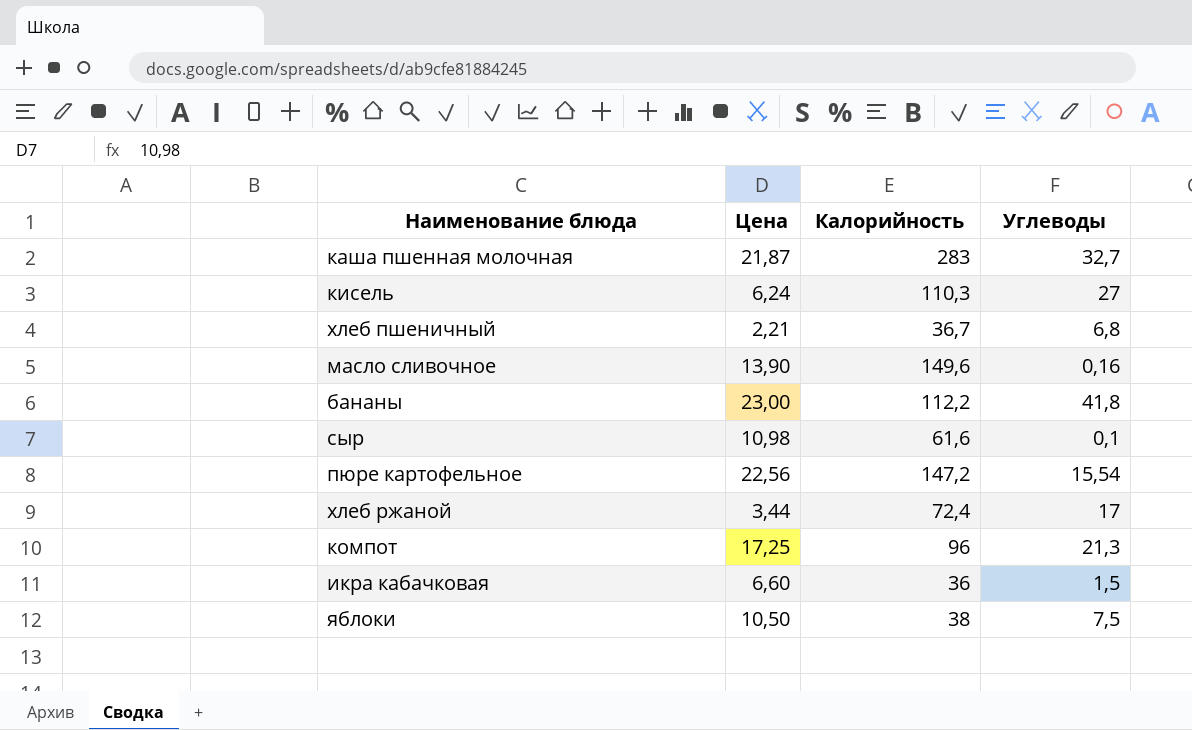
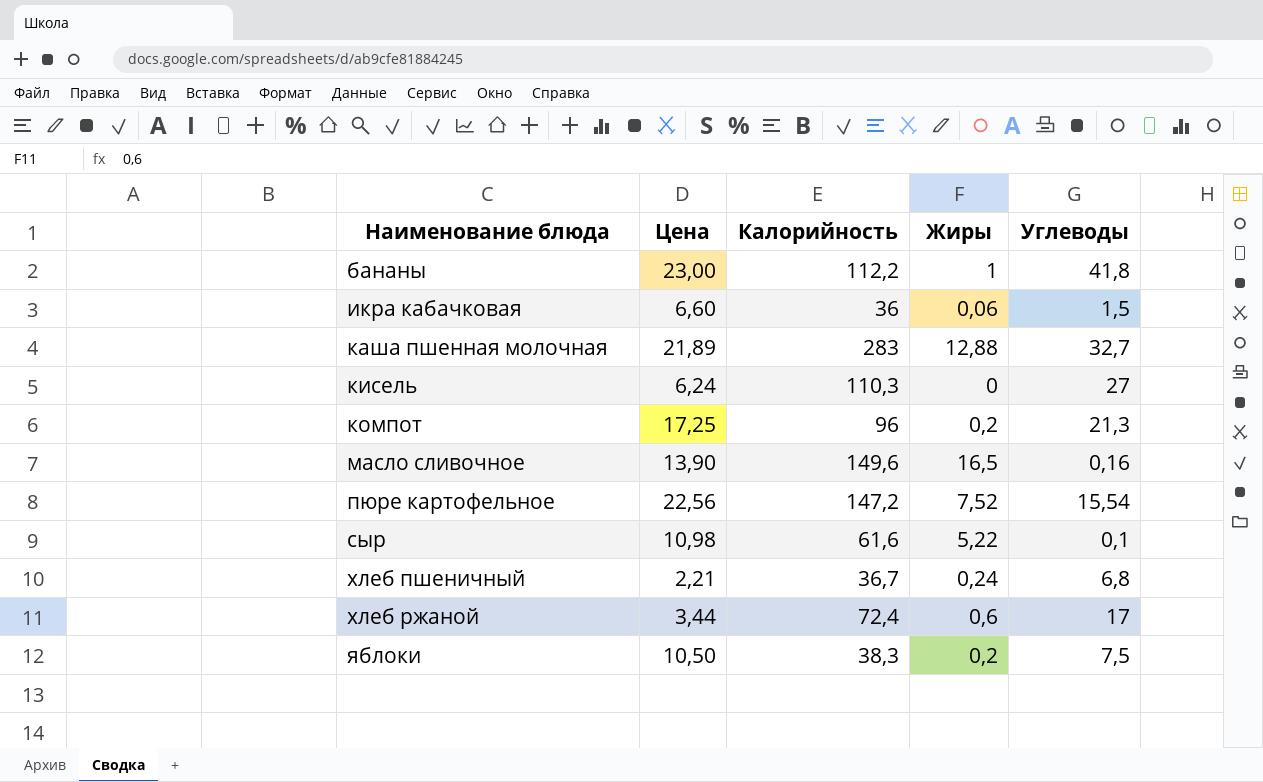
row order: none -> Наименование блюда ascending
column Жиры | position: none -> 4
каша пшенная молочная | Цена: 21,87 -> 21,89
яблоки | Калорийность: 38 -> 38,3

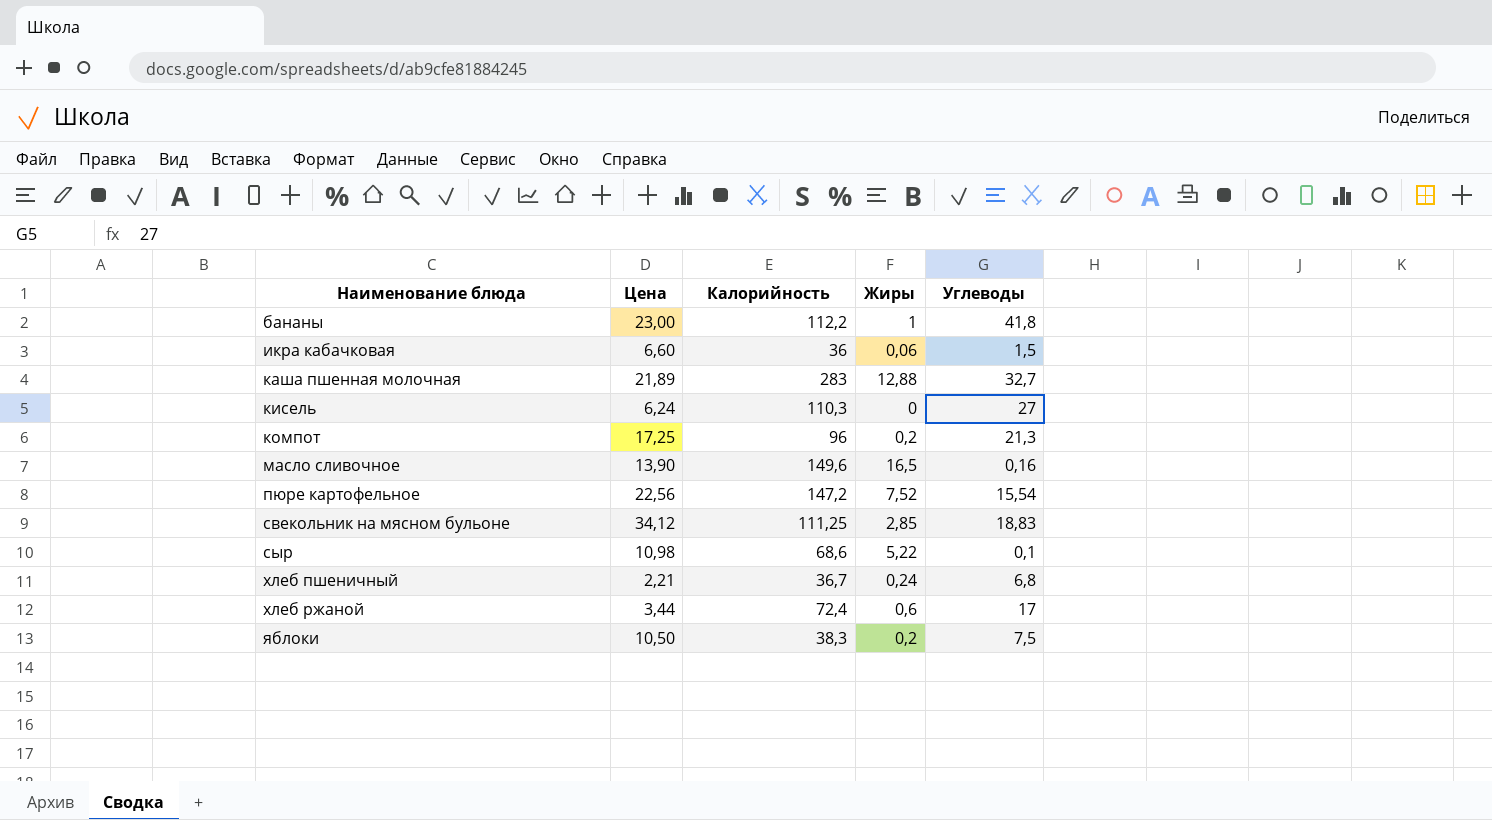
row свекольник на мясном бульоне: none -> 34,12 | 111,25 | 2,85 | 18,83
сыр | Калорийность: 61,6 -> 68,6

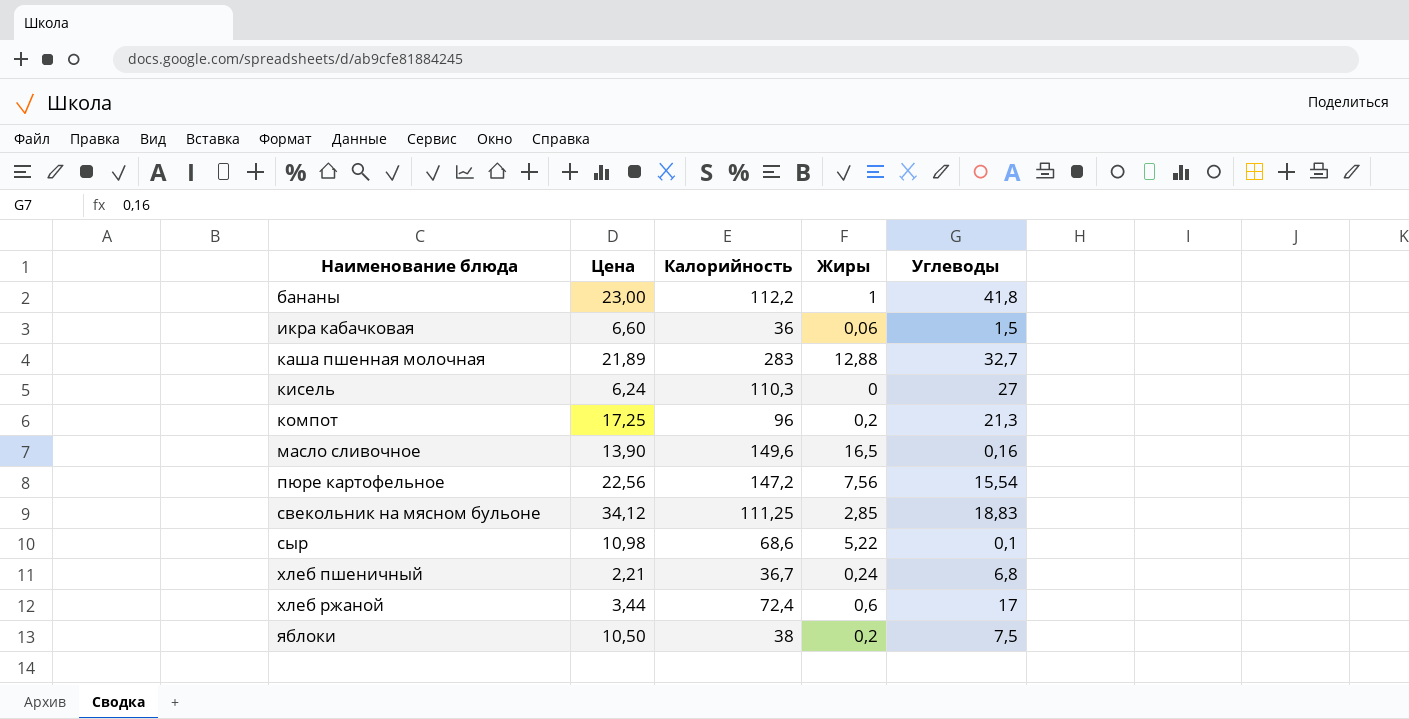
пюре картофельное | Жиры: 7,52 -> 7,56
яблоки | Калорийность: 38,3 -> 38

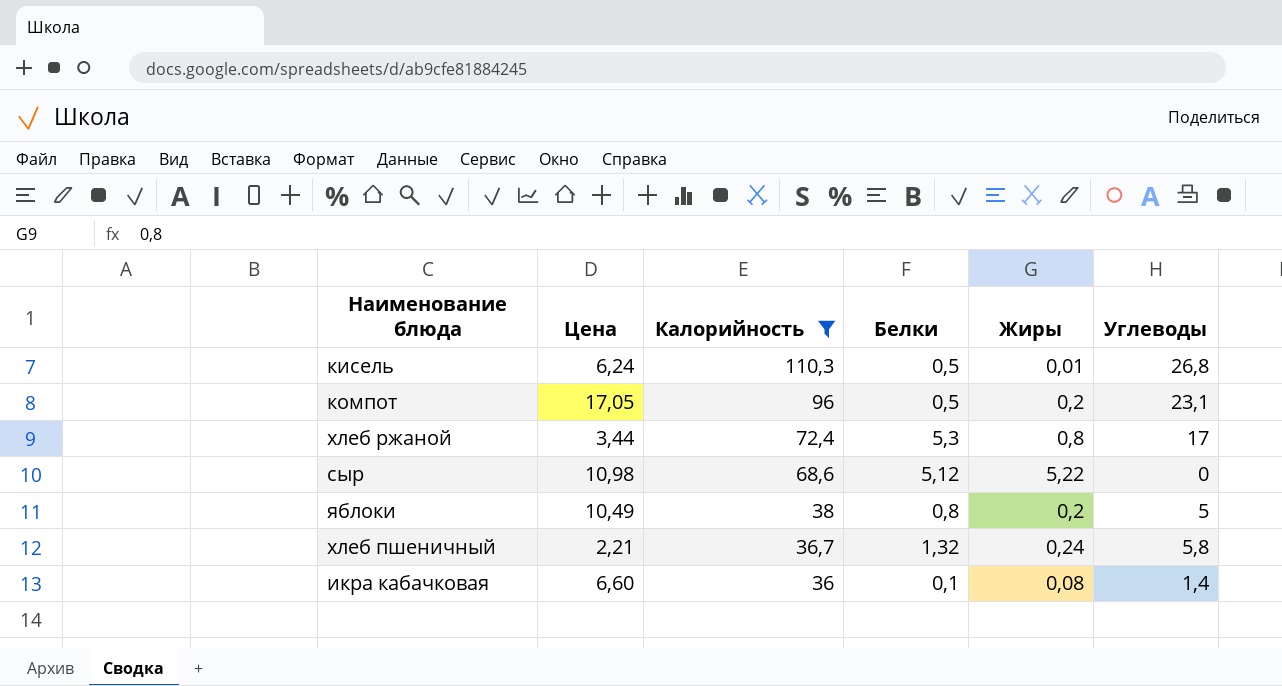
filter: none -> Калорийность <= 110,3
row order: Наименование блюда ascending -> Калорийность descending
column Белки | position: none -> 4
кисель | Жиры: 0 -> 0,01
кисель | Углеводы: 27 -> 26,8
компот | Цена: 17,25 -> 17,05
компот | Углеводы: 21,3 -> 23,1
хлеб ржаной | Жиры: 0,6 -> 0,8
сыр | Углеводы: 0,1 -> 0
яблоки | Цена: 10,50 -> 10,49
яблоки | Углеводы: 7,5 -> 5
хлеб пшеничный | Углеводы: 6,8 -> 5,8
икра кабачковая | Жиры: 0,06 -> 0,08
икра кабачковая | Углеводы: 1,5 -> 1,4

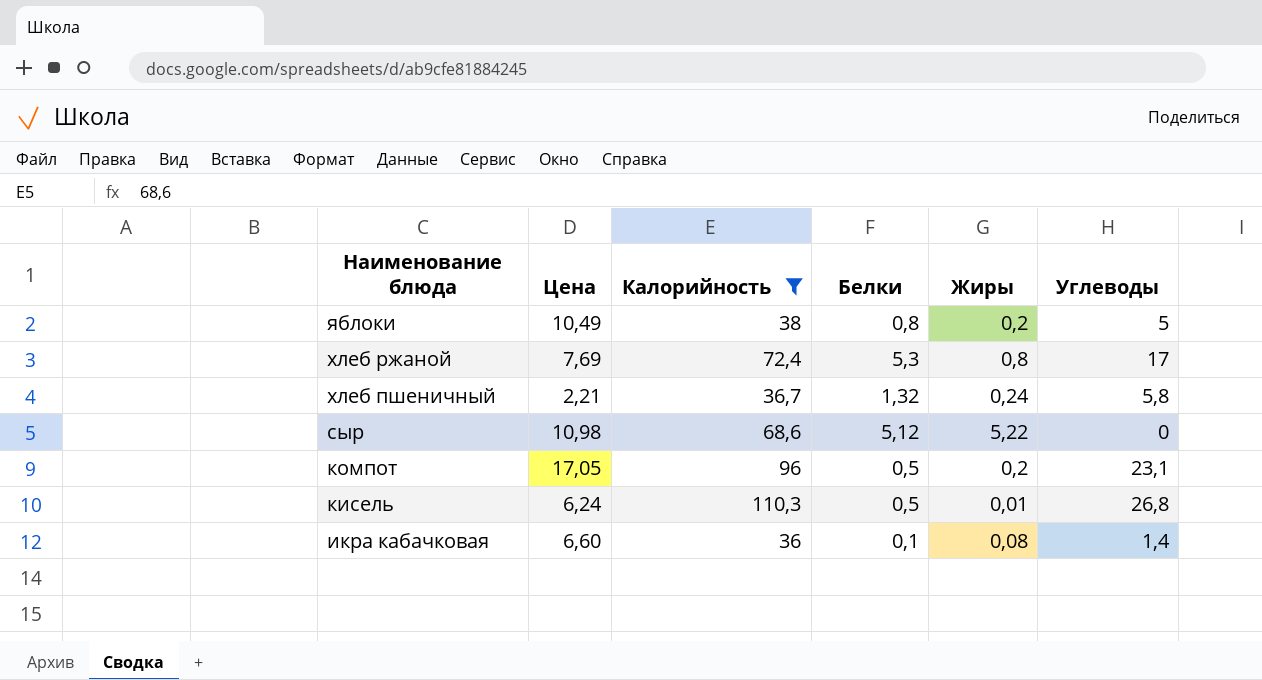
row order: Калорийность descending -> Наименование блюда descending
хлеб ржаной | Цена: 3,44 -> 7,69

